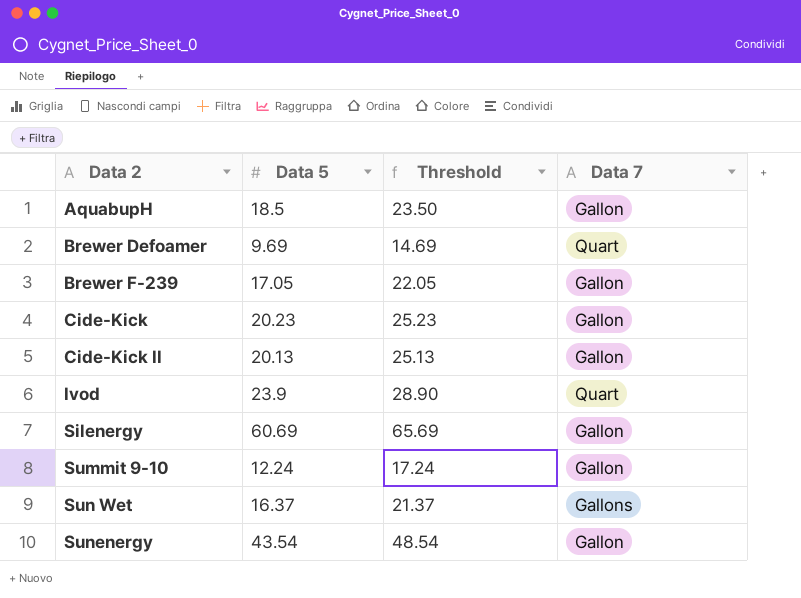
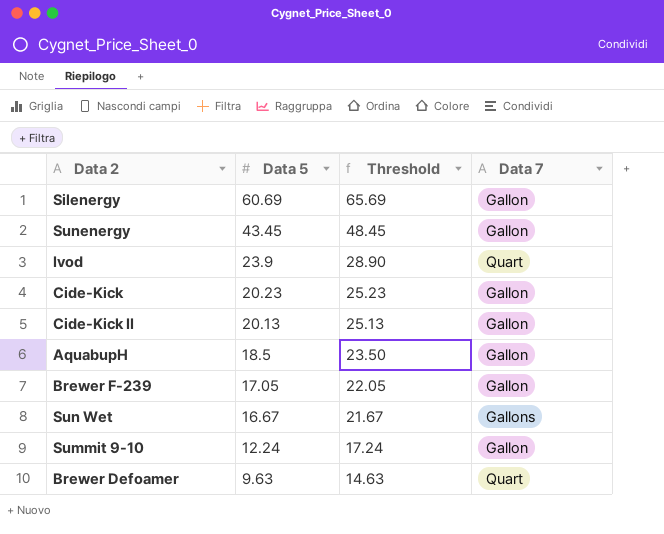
row order: Data 2 ascending -> Data 5 descending
Sunenergy | Data 5: 43.54 -> 43.45
Sunenergy | Threshold: 48.54 -> 48.45
Sun Wet | Data 5: 16.37 -> 16.67
Sun Wet | Threshold: 21.37 -> 21.67
Brewer Defoamer | Data 5: 9.69 -> 9.63
Brewer Defoamer | Threshold: 14.69 -> 14.63

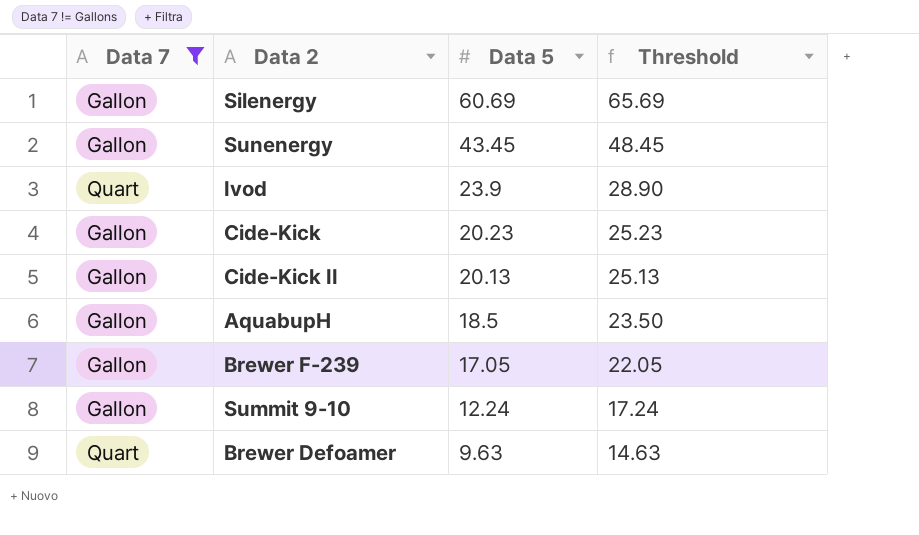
filter: none -> Data 7 != Gallons
column Data 7 | position: 4 -> 1

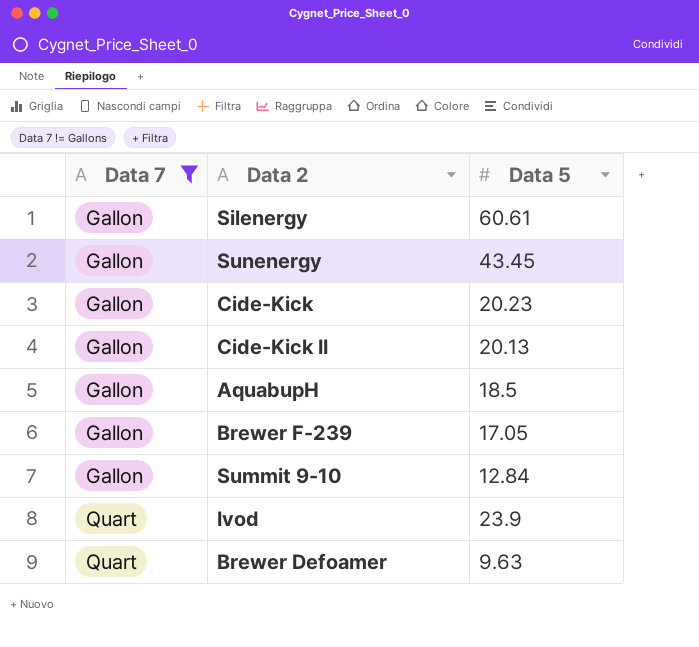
row order: Data 5 descending -> Data 7 ascending
column Threshold | formula: [Data 5] + 5 -> none
Silenergy | Data 5: 60.69 -> 60.61
Summit 9-10 | Data 5: 12.24 -> 12.84

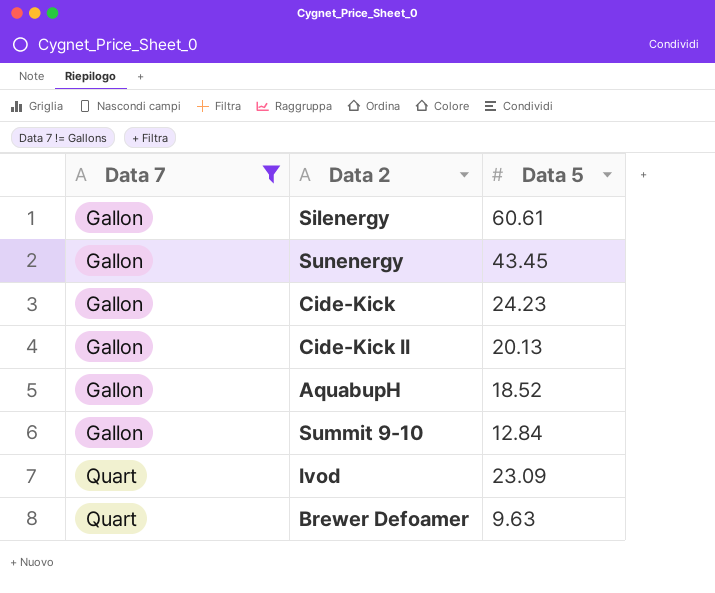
row Brewer F-239: Gallon | 17.05 -> none
Cide-Kick | Data 5: 20.23 -> 24.23
AquabupH | Data 5: 18.5 -> 18.52
Ivod | Data 5: 23.9 -> 23.09

